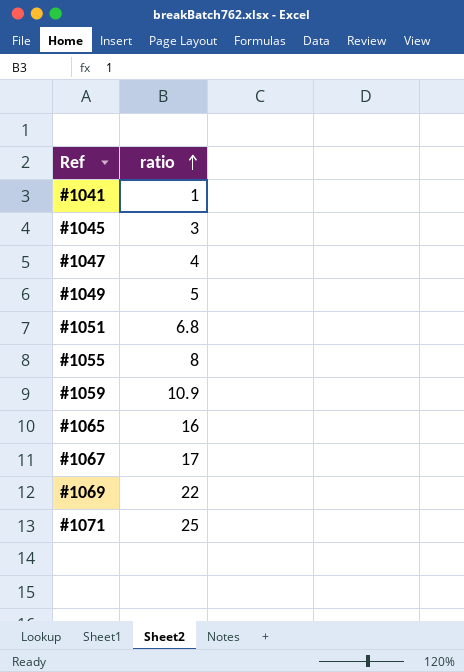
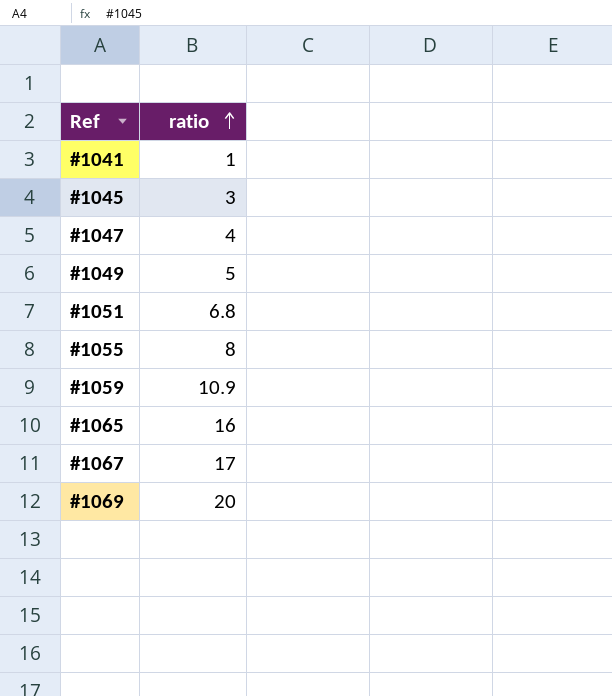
row #1071: 25 -> none
#1069 | ratio: 22 -> 20

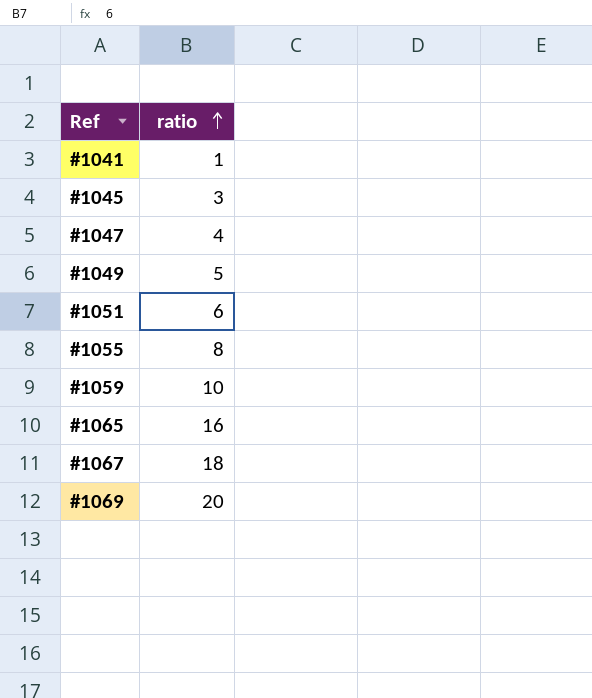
#1051 | ratio: 6.8 -> 6
#1059 | ratio: 10.9 -> 10
#1067 | ratio: 17 -> 18

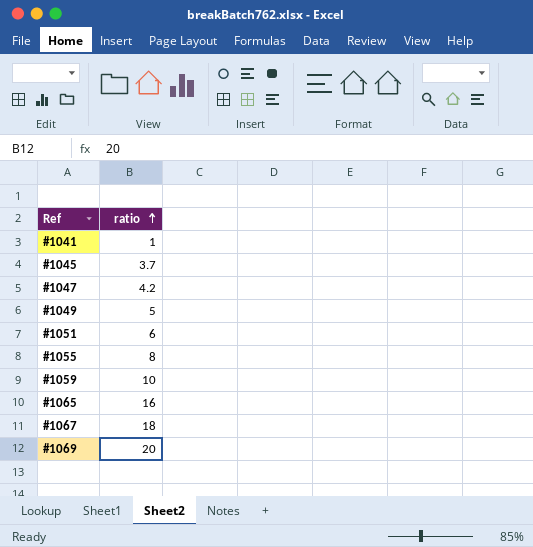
#1045 | ratio: 3 -> 3.7
#1047 | ratio: 4 -> 4.2

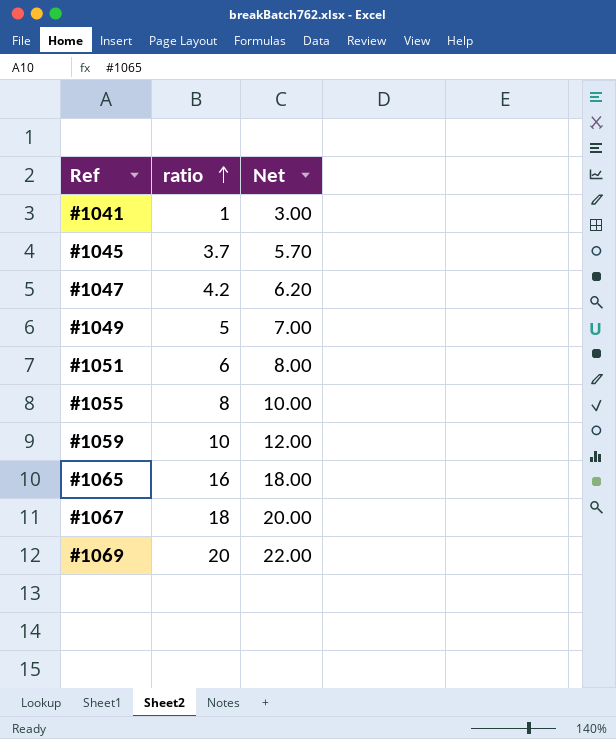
column Net | formula: none -> [ratio] + 2

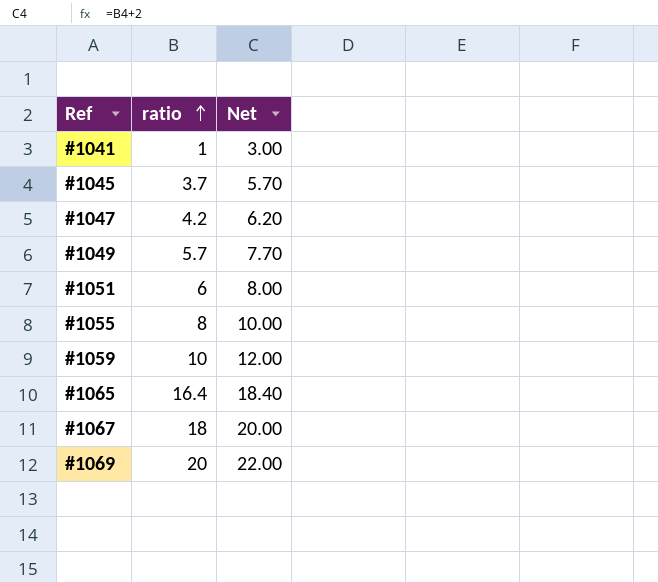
#1049 | ratio: 5 -> 5.7
#1049 | Net: 7.00 -> 7.70
#1065 | ratio: 16 -> 16.4
#1065 | Net: 18.00 -> 18.40

